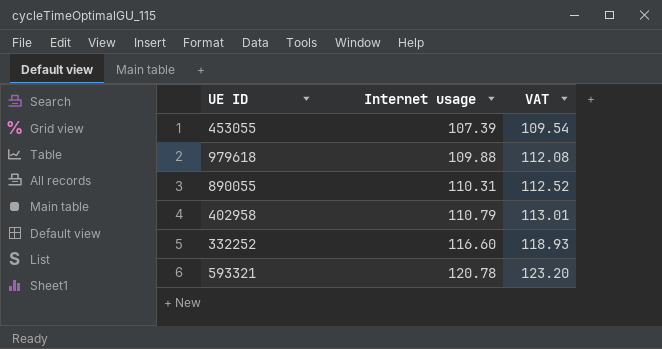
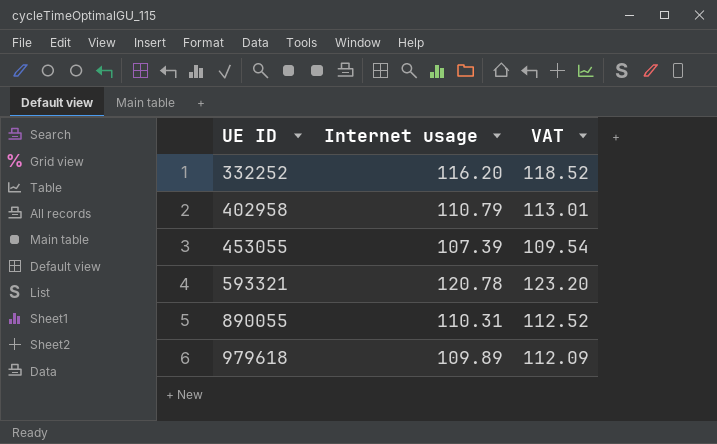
row order: Internet usage ascending -> UE ID ascending
332252 | Internet usage: 116.60 -> 116.20
332252 | VAT: 118.93 -> 118.52
979618 | Internet usage: 109.88 -> 109.89
979618 | VAT: 112.08 -> 112.09

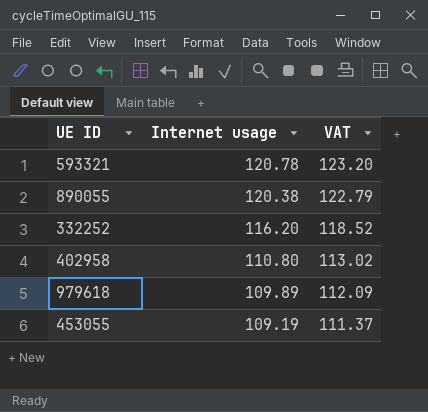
row order: UE ID ascending -> Internet usage descending
890055 | Internet usage: 110.31 -> 120.38
890055 | VAT: 112.52 -> 122.79
402958 | Internet usage: 110.79 -> 110.80
402958 | VAT: 113.01 -> 113.02
453055 | Internet usage: 107.39 -> 109.19
453055 | VAT: 109.54 -> 111.37

